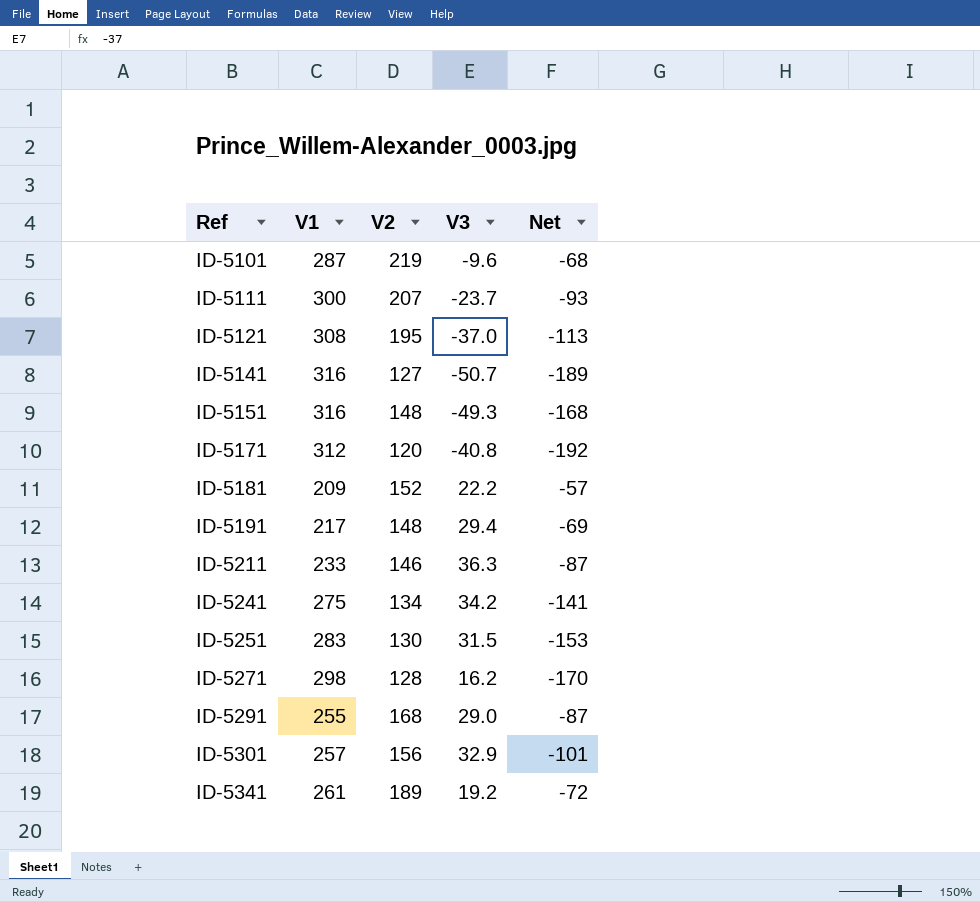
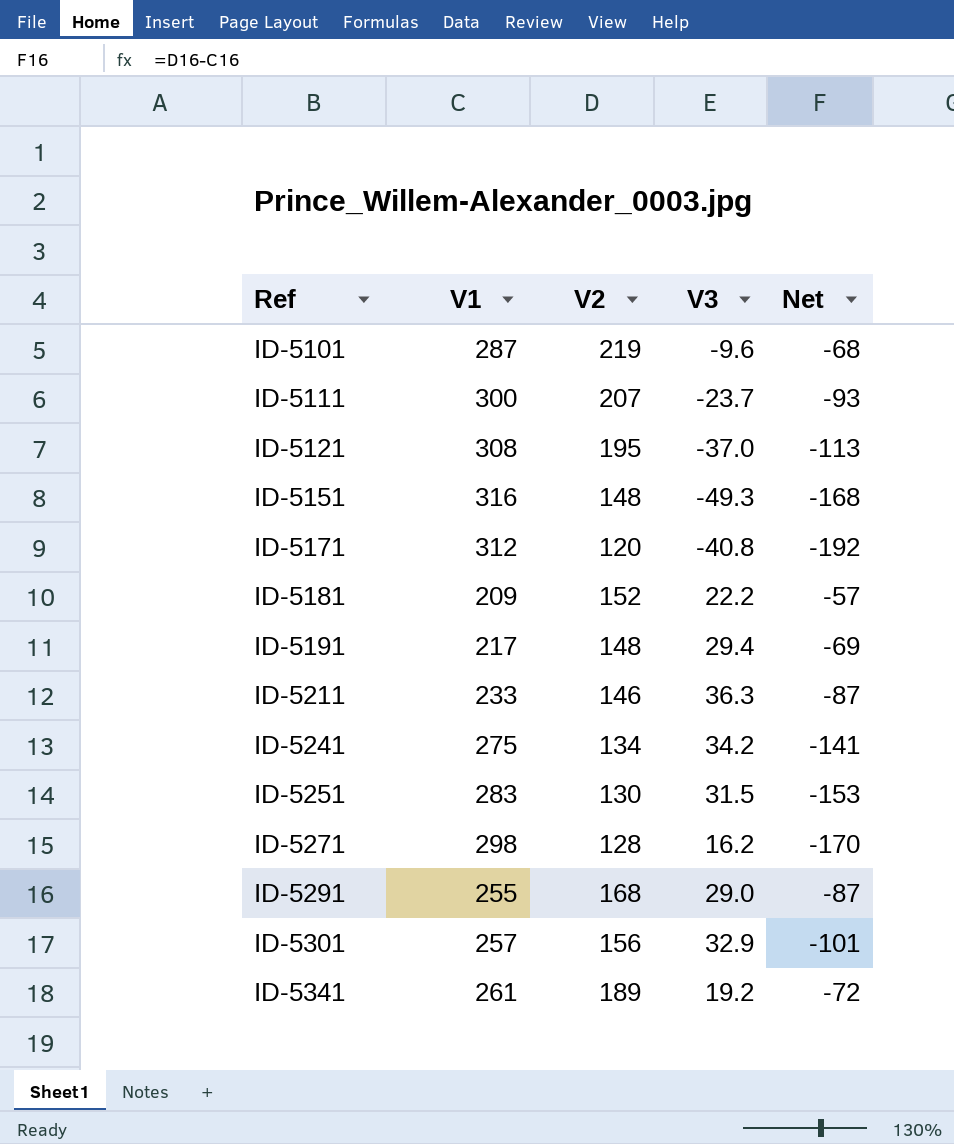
row ID-5141: 316 | 127 | -50.7 | -189 -> none

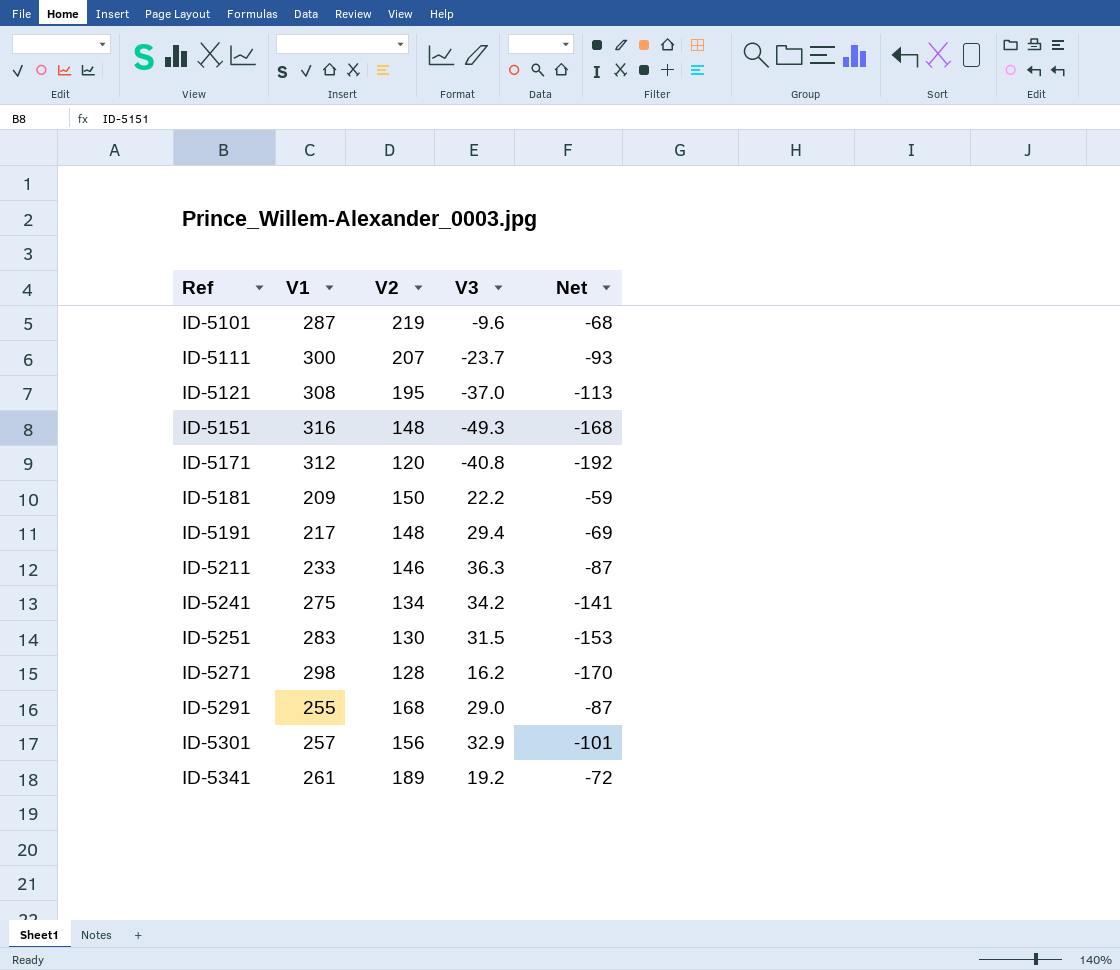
ID-5181 | V2: 152 -> 150
ID-5181 | Net: -57 -> -59

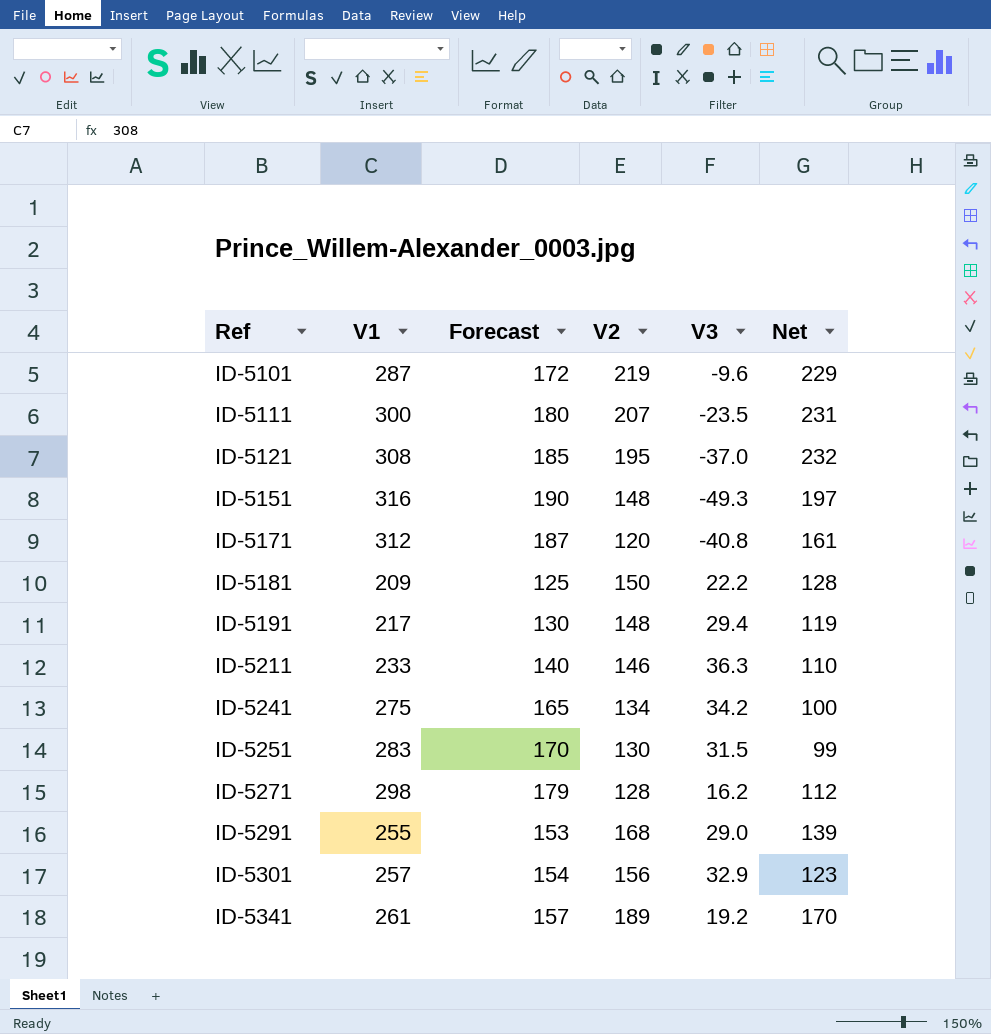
column Forecast | formula: none -> [V1] * 0.6
column Net | formula: [V2] - [V1] -> [V2] - [V3]
ID-5111 | V3: -23.7 -> -23.5

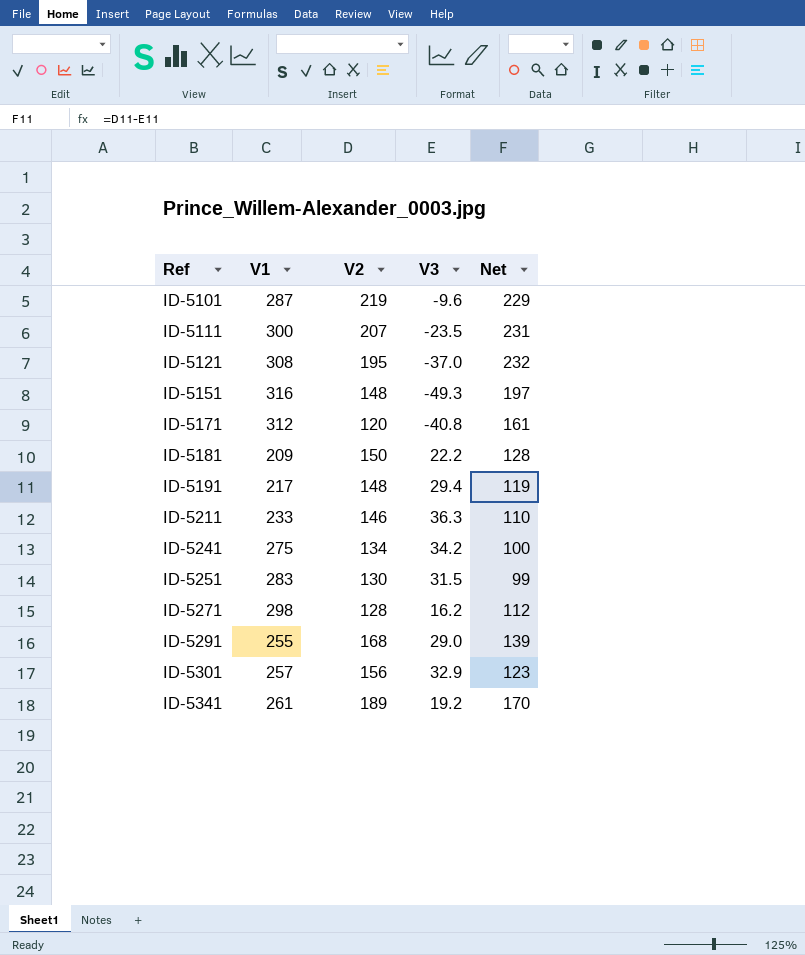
column Forecast | formula: [V1] * 0.6 -> none

